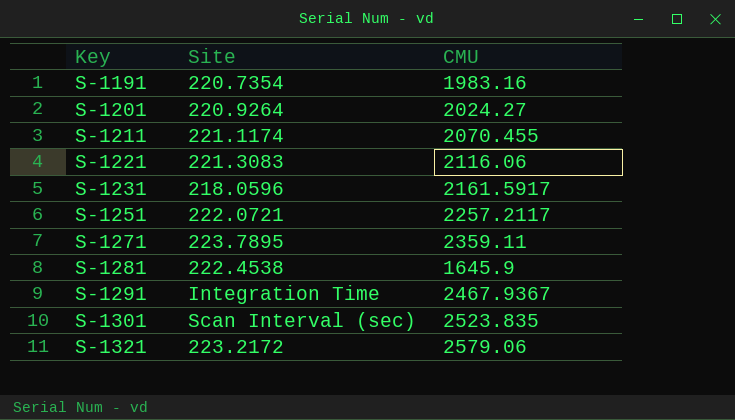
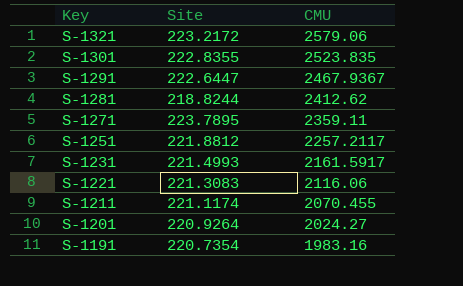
row order: Key ascending -> Key descending
S-1301 | Site: Scan Interval (sec) -> 222.8355
S-1291 | Site: Integration Time -> 222.6447
S-1281 | Site: 222.4538 -> 218.8244
S-1281 | CMU: 1645.9 -> 2412.62
S-1251 | Site: 222.0721 -> 221.8812
S-1231 | Site: 218.0596 -> 221.4993

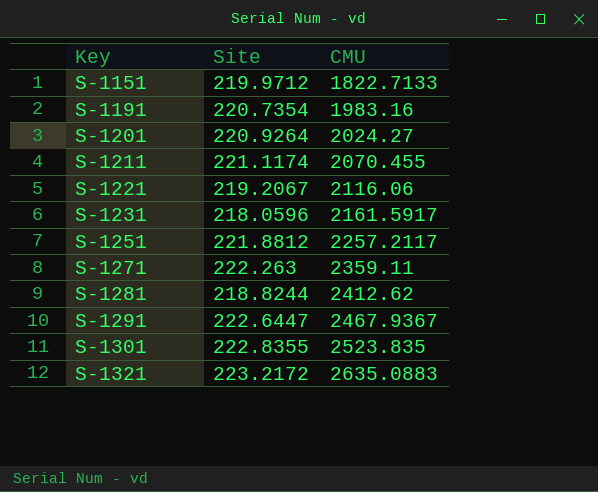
row order: Key descending -> Key ascending
row S-1151: none -> 219.9712 | 1822.7133
S-1221 | Site: 221.3083 -> 219.2067
S-1231 | Site: 221.4993 -> 218.0596
S-1271 | Site: 223.7895 -> 222.263
S-1321 | CMU: 2579.06 -> 2635.0883

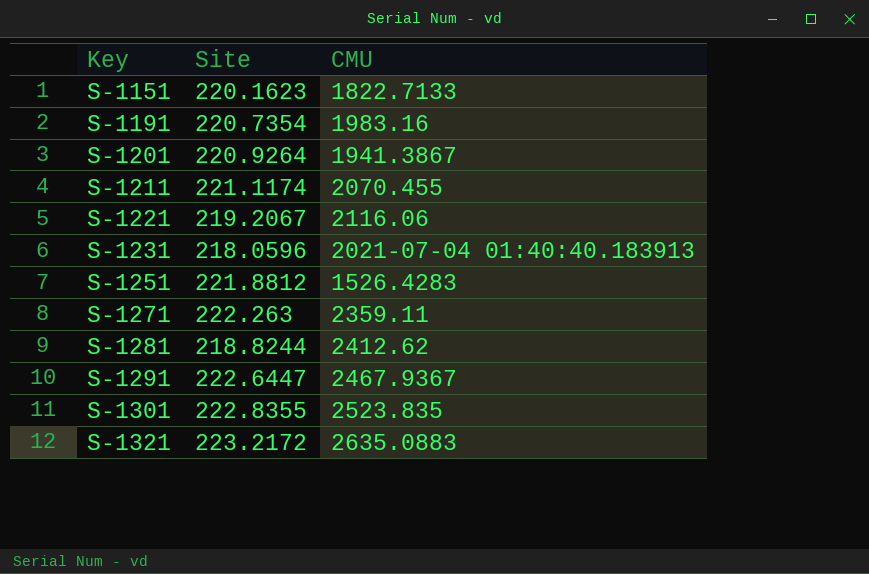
S-1151 | Site: 219.9712 -> 220.1623
S-1201 | CMU: 2024.27 -> 1941.3867
S-1231 | CMU: 2161.5917 -> 2021-07-04 01:40:40.183913
S-1251 | CMU: 2257.2117 -> 1526.4283

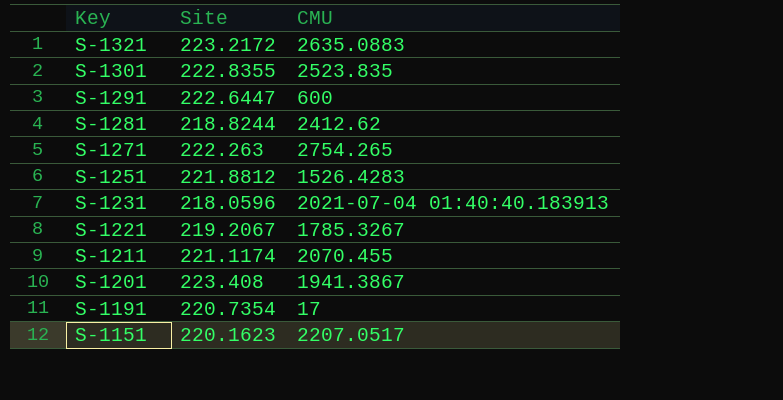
row order: Key ascending -> Key descending
S-1291 | CMU: 2467.9367 -> 600
S-1271 | CMU: 2359.11 -> 2754.265
S-1221 | CMU: 2116.06 -> 1785.3267
S-1201 | Site: 220.9264 -> 223.408
S-1191 | CMU: 1983.16 -> 17
S-1151 | CMU: 1822.7133 -> 2207.0517

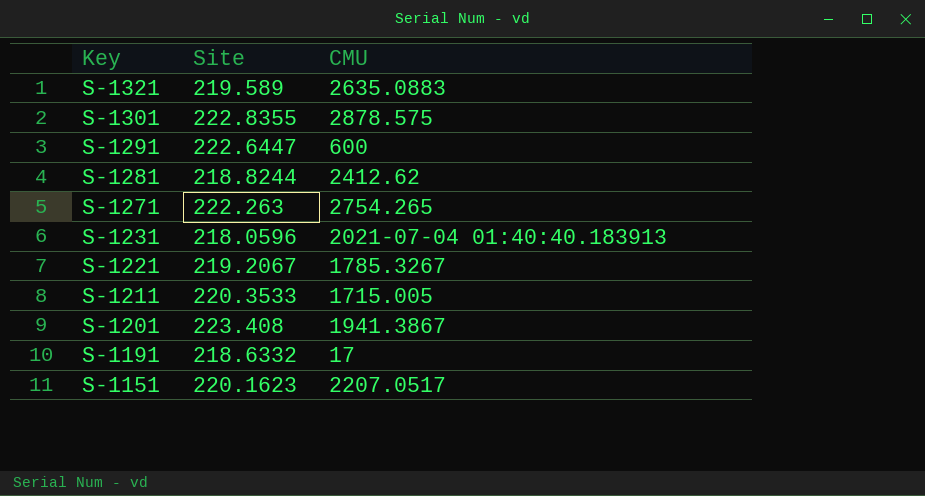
row S-1251: 221.8812 | 1526.4283 -> none
S-1321 | Site: 223.2172 -> 219.589
S-1301 | CMU: 2523.835 -> 2878.575
S-1211 | Site: 221.1174 -> 220.3533
S-1211 | CMU: 2070.455 -> 1715.005
S-1191 | Site: 220.7354 -> 218.6332

